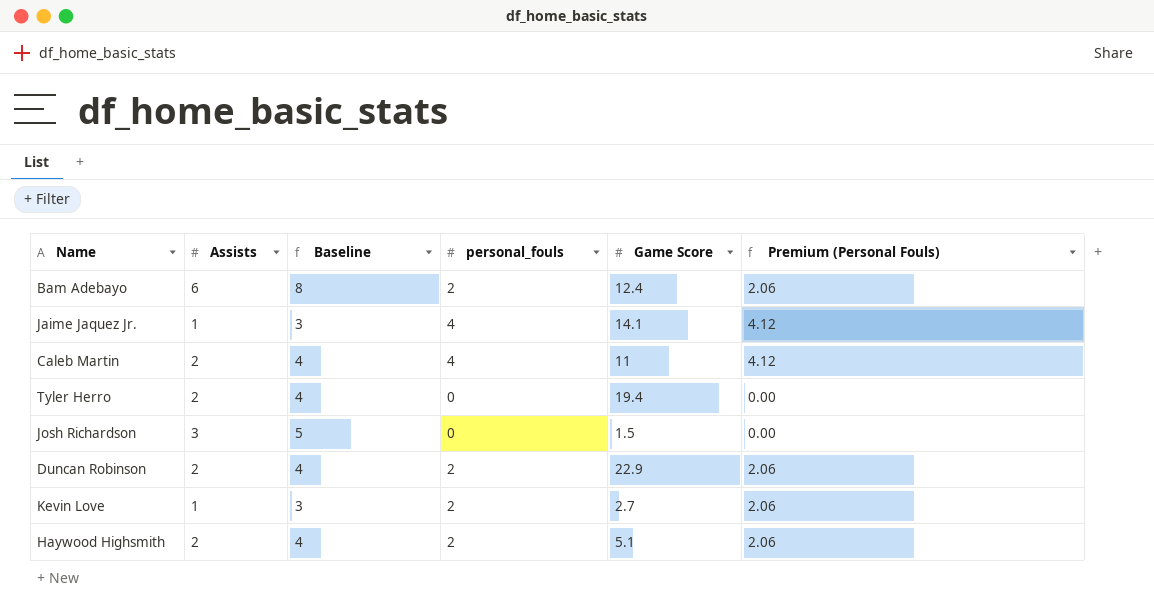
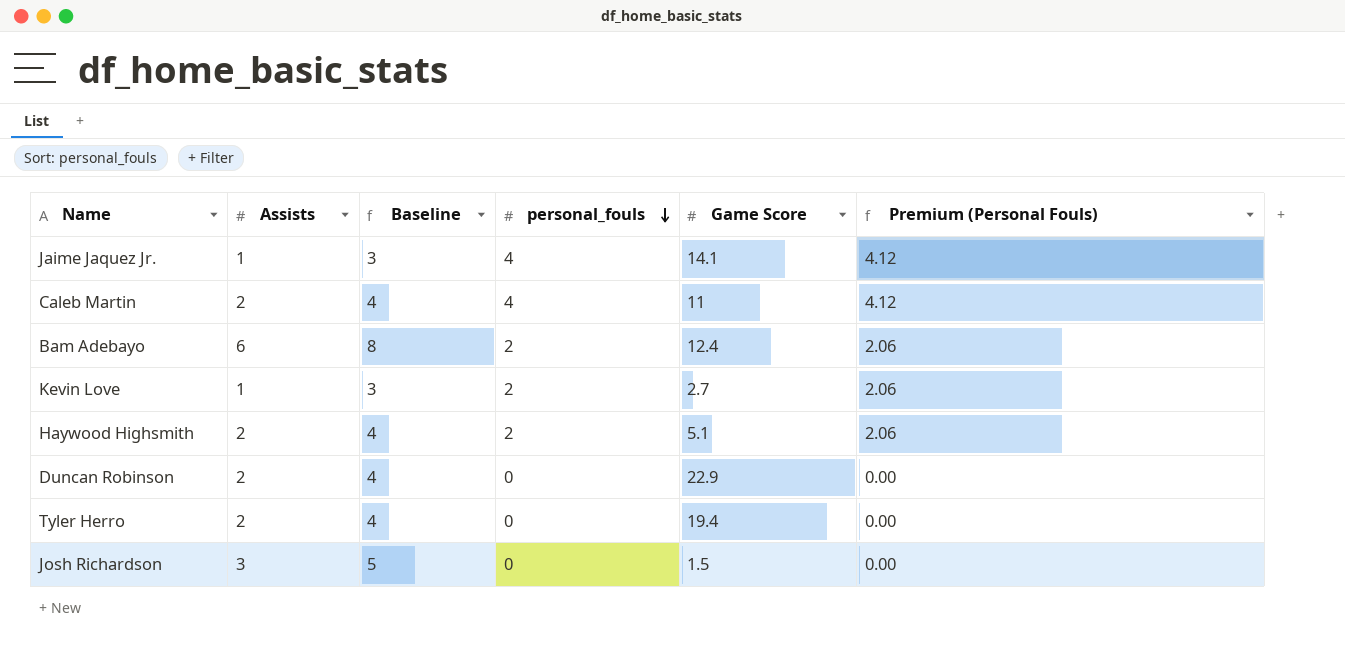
row order: none -> personal_fouls descending
Duncan Robinson | personal_fouls: 2 -> 0
Duncan Robinson | Premium (Personal Fouls): 2.06 -> 0.00

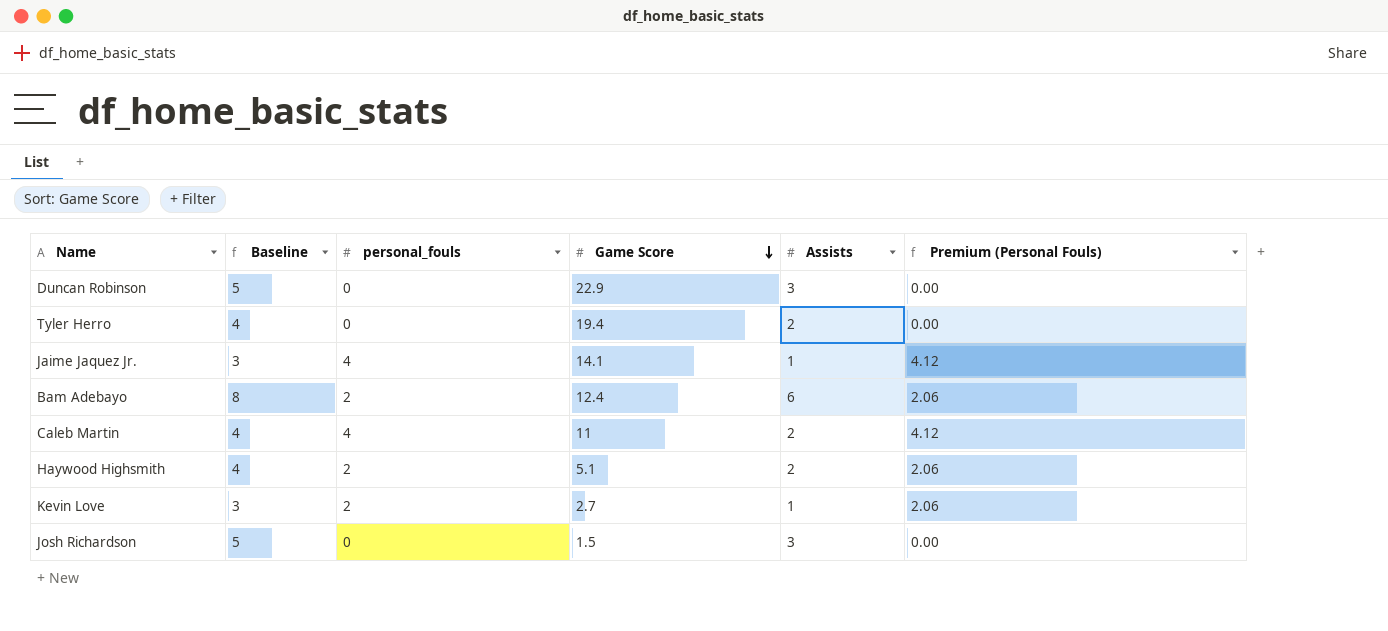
row order: personal_fouls descending -> Game Score descending
column Assists | position: 2 -> 5
Duncan Robinson | Baseline: 4 -> 5
Duncan Robinson | Assists: 2 -> 3

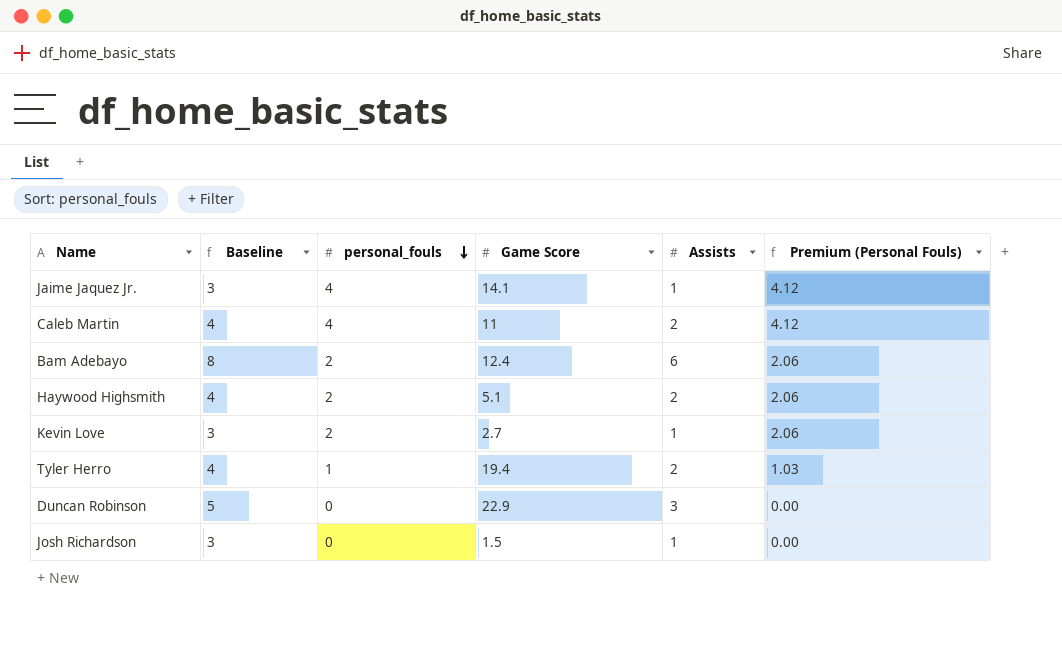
row order: Game Score descending -> personal_fouls descending
Tyler Herro | personal_fouls: 0 -> 1
Tyler Herro | Premium (Personal Fouls): 0.00 -> 1.03
Josh Richardson | Baseline: 5 -> 3
Josh Richardson | Assists: 3 -> 1

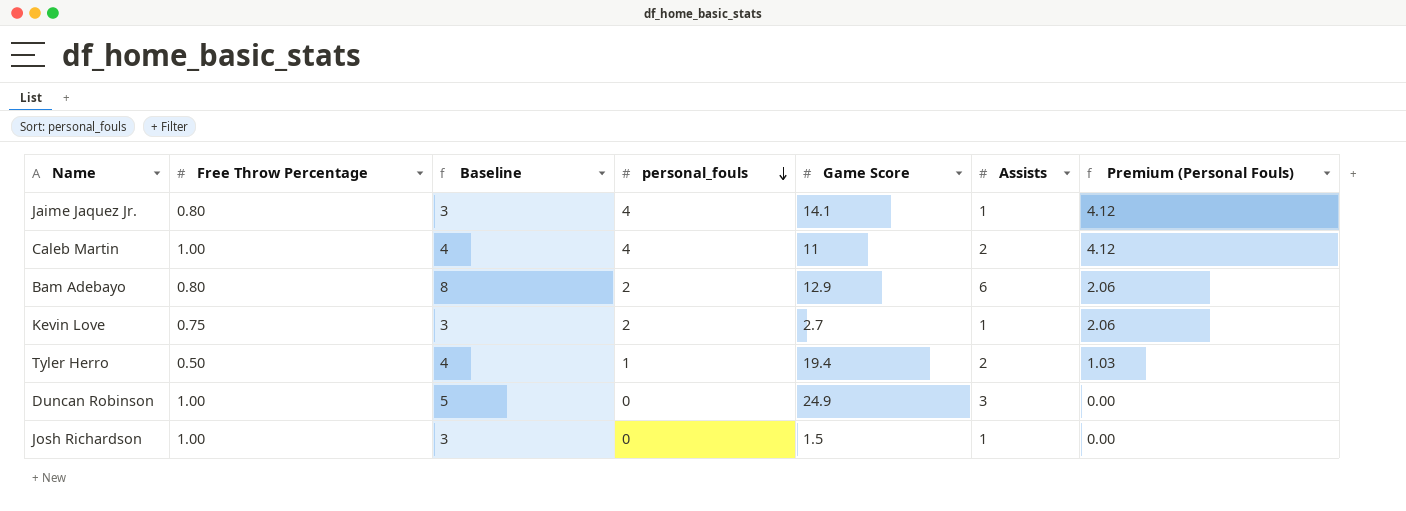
column Free Throw Percentage | position: none -> 2
row Haywood Highsmith: 4 | 2 | 5.1 | 2 | 2.06 -> none
Bam Adebayo | Game Score: 12.4 -> 12.9
Duncan Robinson | Game Score: 22.9 -> 24.9

